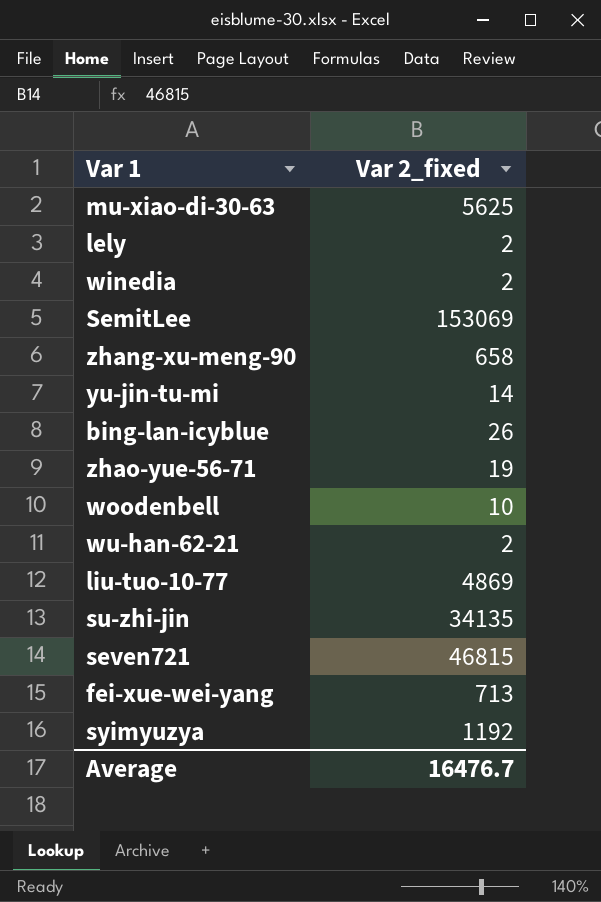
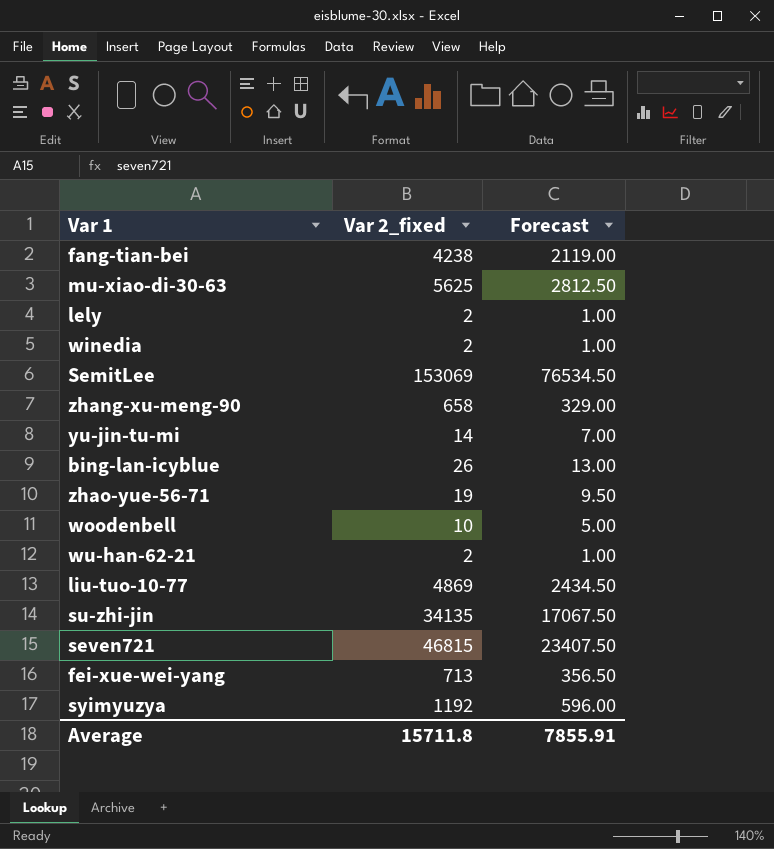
column Forecast | formula: none -> [Var 2_fixed] * 0.5
row fang-tian-bei: none -> 4238 | 2119.00
Average | Var 2_fixed: 16476.7 -> 15711.8

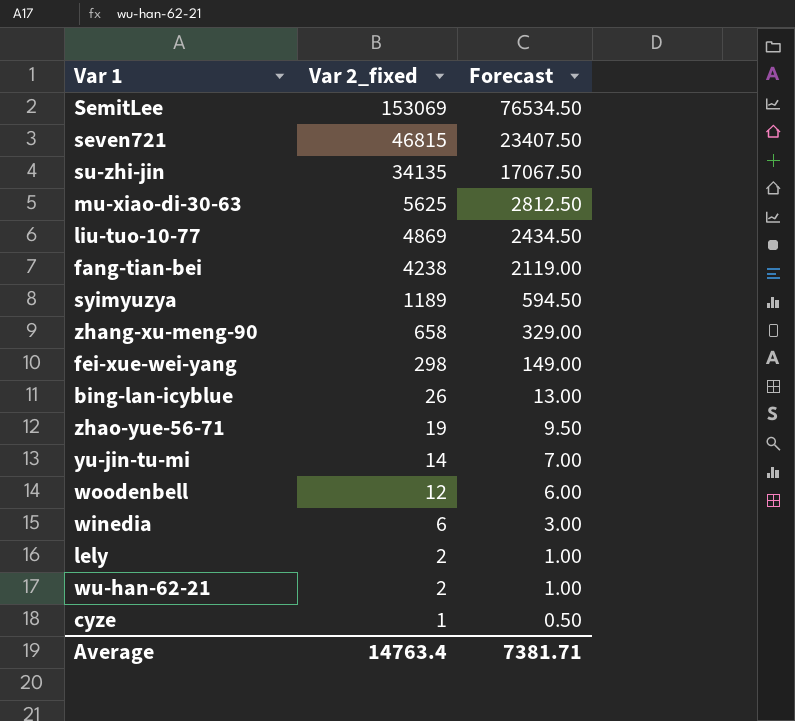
row order: none -> Var 2_fixed descending
syimyuzya | Var 2_fixed: 1192 -> 1189
syimyuzya | Forecast: 596.00 -> 594.50
fei-xue-wei-yang | Var 2_fixed: 713 -> 298
fei-xue-wei-yang | Forecast: 356.50 -> 149.00
woodenbell | Var 2_fixed: 10 -> 12
woodenbell | Forecast: 5.00 -> 6.00
winedia | Var 2_fixed: 2 -> 6
winedia | Forecast: 1.00 -> 3.00
row cyze: none -> 1 | 0.50
Average | Var 2_fixed: 15711.8 -> 14763.4
Average | Forecast: 7855.91 -> 7381.71

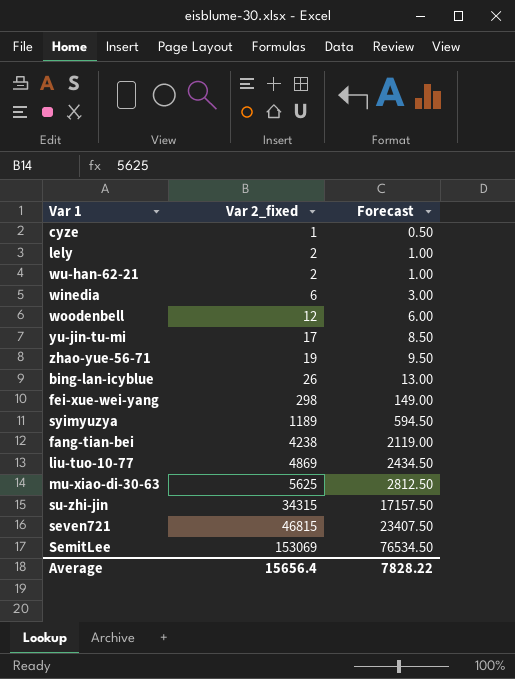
row order: Var 2_fixed descending -> Var 2_fixed ascending
row zhang-xu-meng-90: 658 | 329.00 -> none
yu-jin-tu-mi | Var 2_fixed: 14 -> 17
yu-jin-tu-mi | Forecast: 7.00 -> 8.50
su-zhi-jin | Var 2_fixed: 34135 -> 34315
su-zhi-jin | Forecast: 17067.50 -> 17157.50
Average | Var 2_fixed: 14763.4 -> 15656.4
Average | Forecast: 7381.71 -> 7828.22

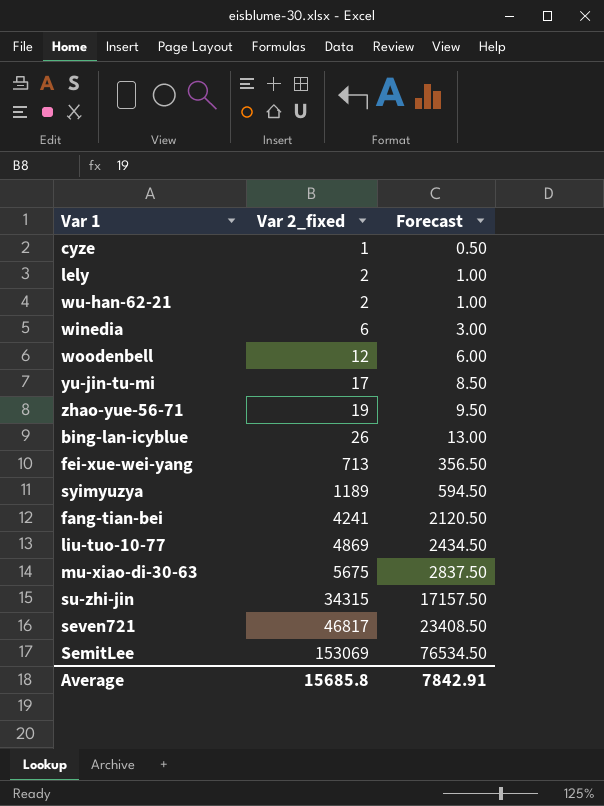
fei-xue-wei-yang | Var 2_fixed: 298 -> 713
fei-xue-wei-yang | Forecast: 149.00 -> 356.50
fang-tian-bei | Var 2_fixed: 4238 -> 4241
fang-tian-bei | Forecast: 2119.00 -> 2120.50
mu-xiao-di-30-63 | Var 2_fixed: 5625 -> 5675
mu-xiao-di-30-63 | Forecast: 2812.50 -> 2837.50
seven721 | Var 2_fixed: 46815 -> 46817
seven721 | Forecast: 23407.50 -> 23408.50
Average | Var 2_fixed: 15656.4 -> 15685.8
Average | Forecast: 7828.22 -> 7842.91

